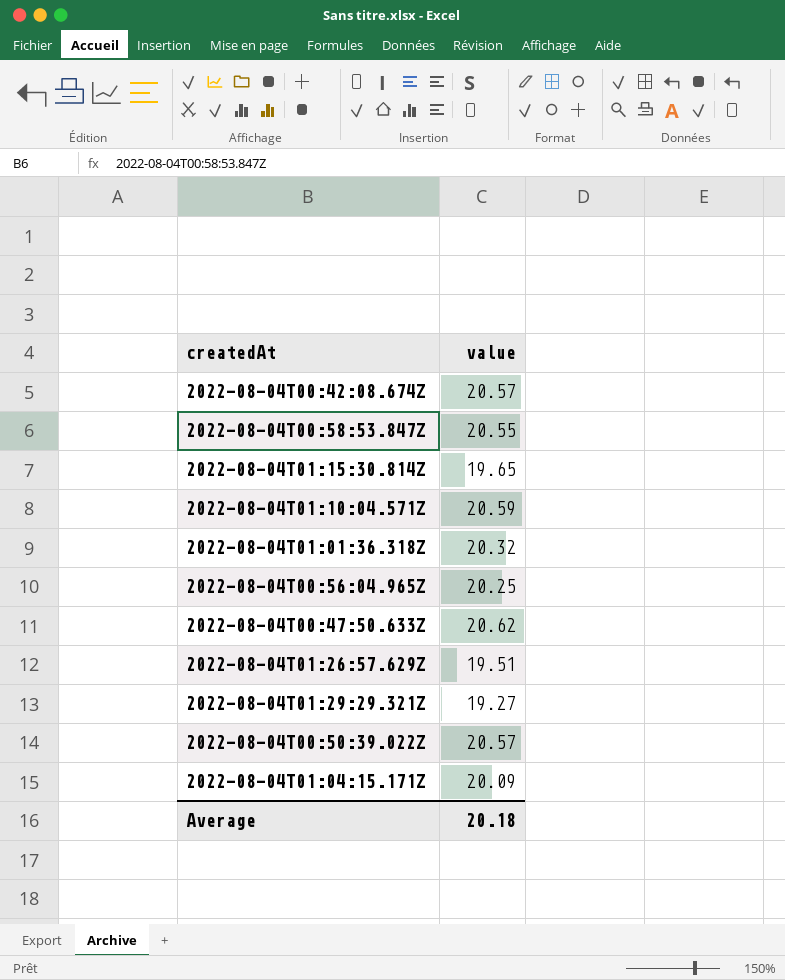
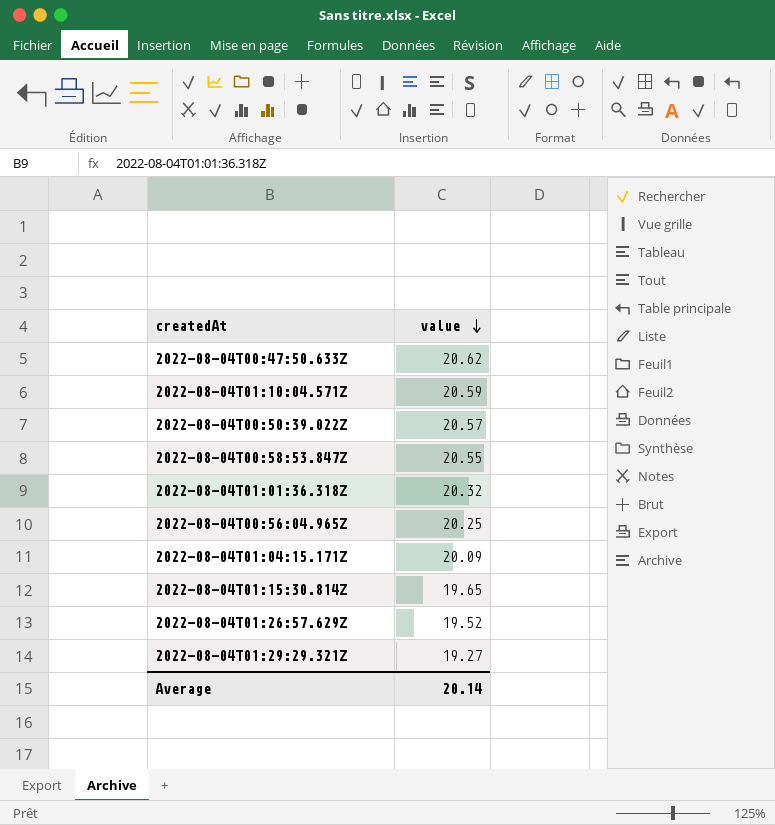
row order: none -> value descending
row 2022-08-04T00:42:08.674Z: 20.57 -> none
2022-08-04T01:26:57.629Z | value: 19.51 -> 19.52
Average | value: 20.18 -> 20.14

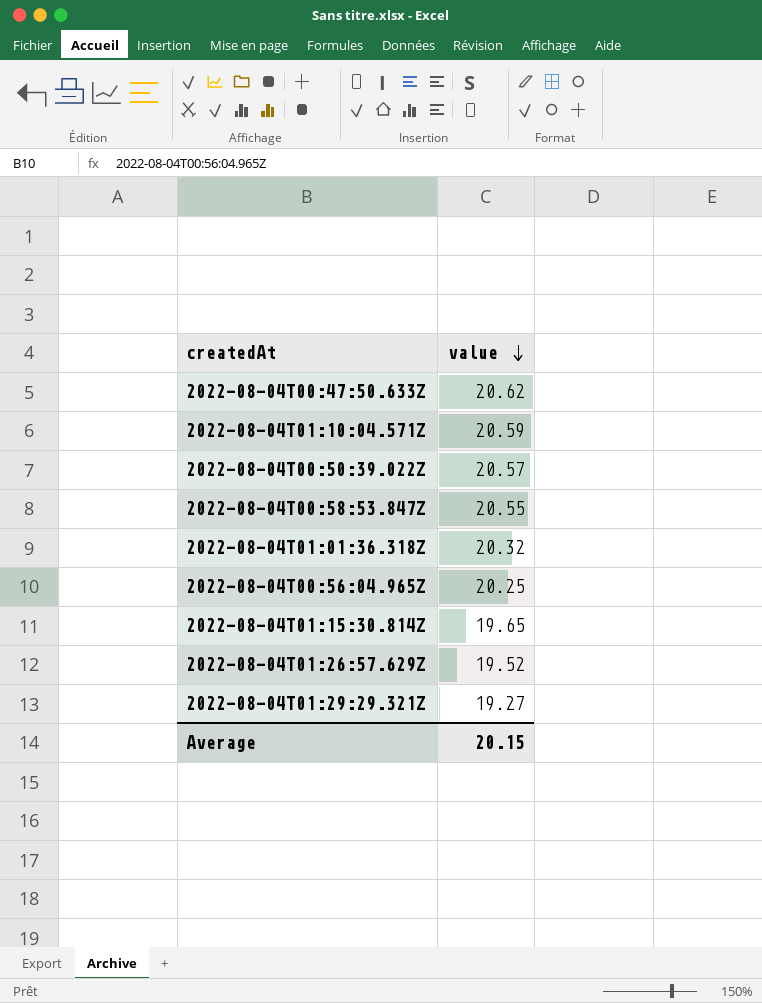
row 2022-08-04T01:04:15.171Z: 20.09 -> none
Average | value: 20.14 -> 20.15

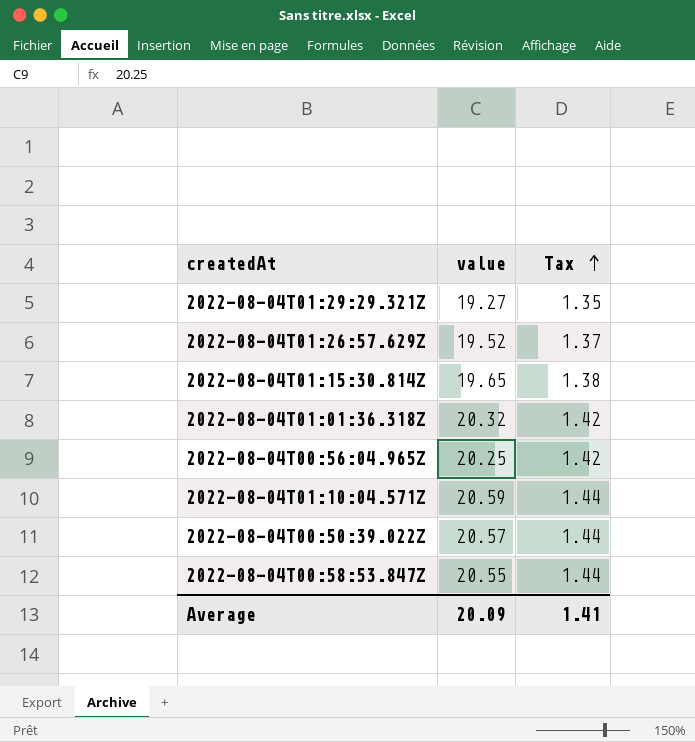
row order: value descending -> Tax ascending
column Tax | formula: none -> [value] * 0.07
row 2022-08-04T00:47:50.633Z: 20.62 -> none
Average | value: 20.15 -> 20.09

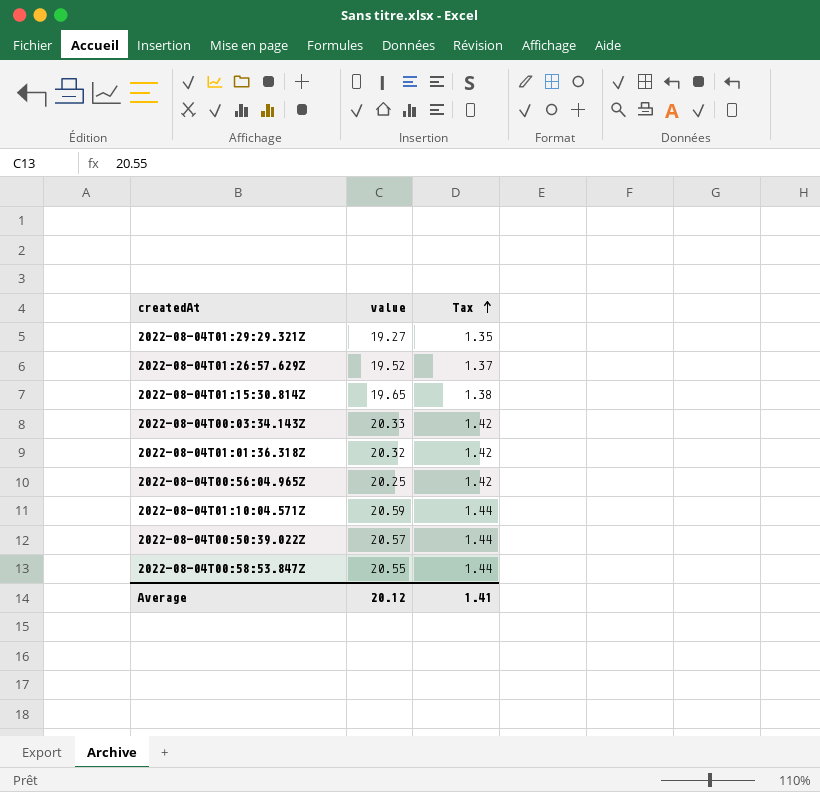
row 2022-08-04T00:03:34.143Z: none -> 20.33 | 1.42
Average | value: 20.09 -> 20.12

